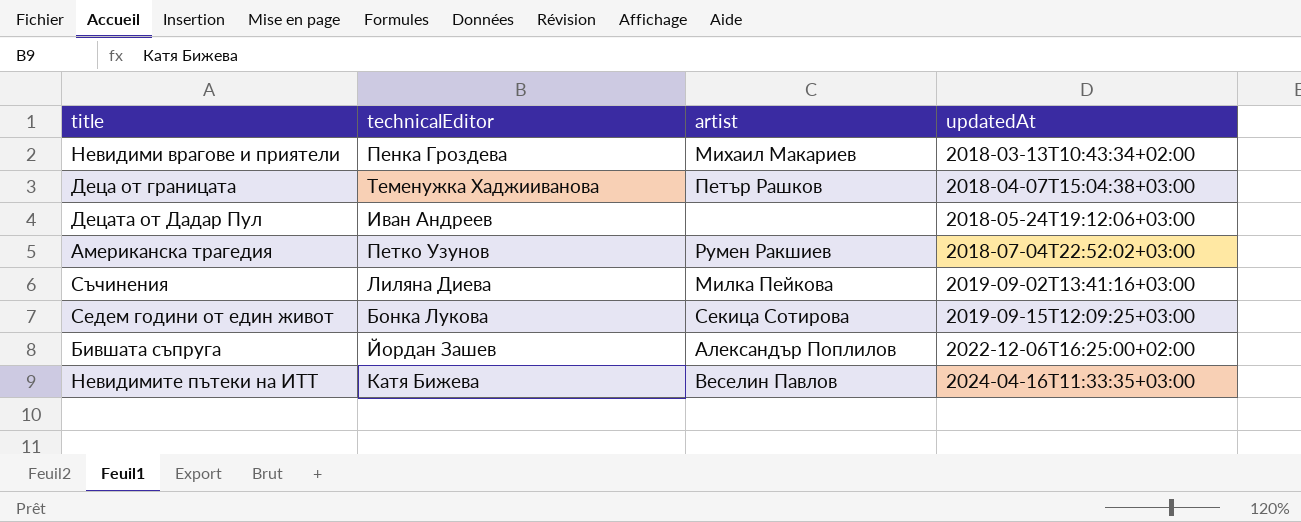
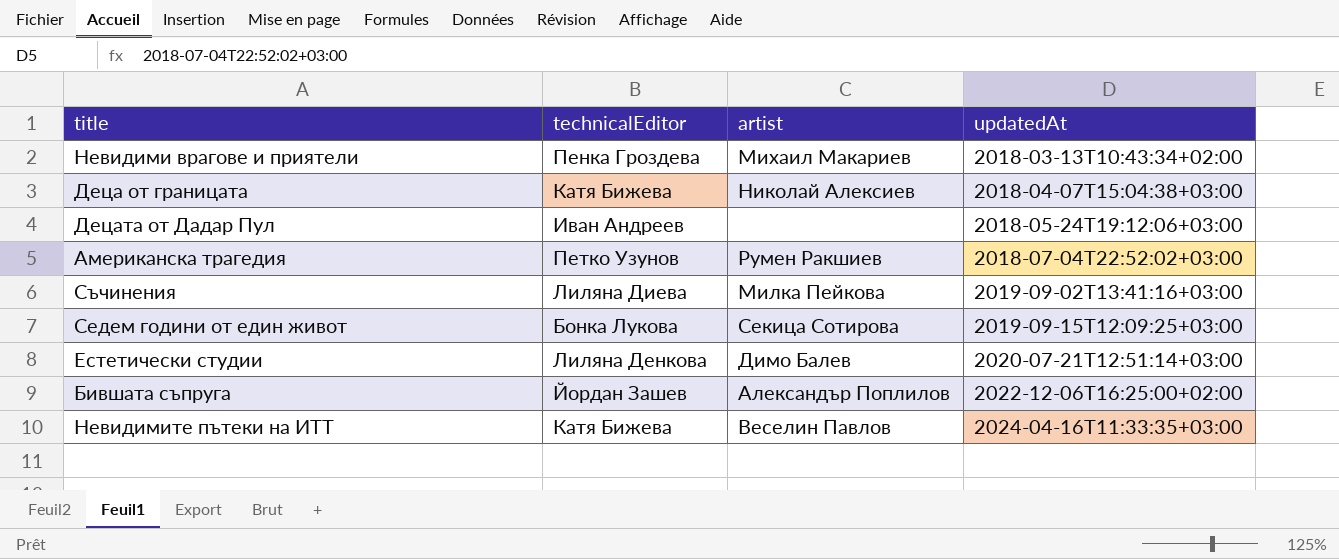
Деца от границата | technicalEditor: Теменужка Хаджииванова -> Катя Бижева
Деца от границата | artist: Петър Рашков -> Николай Алексиев
row Естетически студии: none -> Лиляна Денкова | Димо Балев | 2020-07-21T12:51:14+03:00

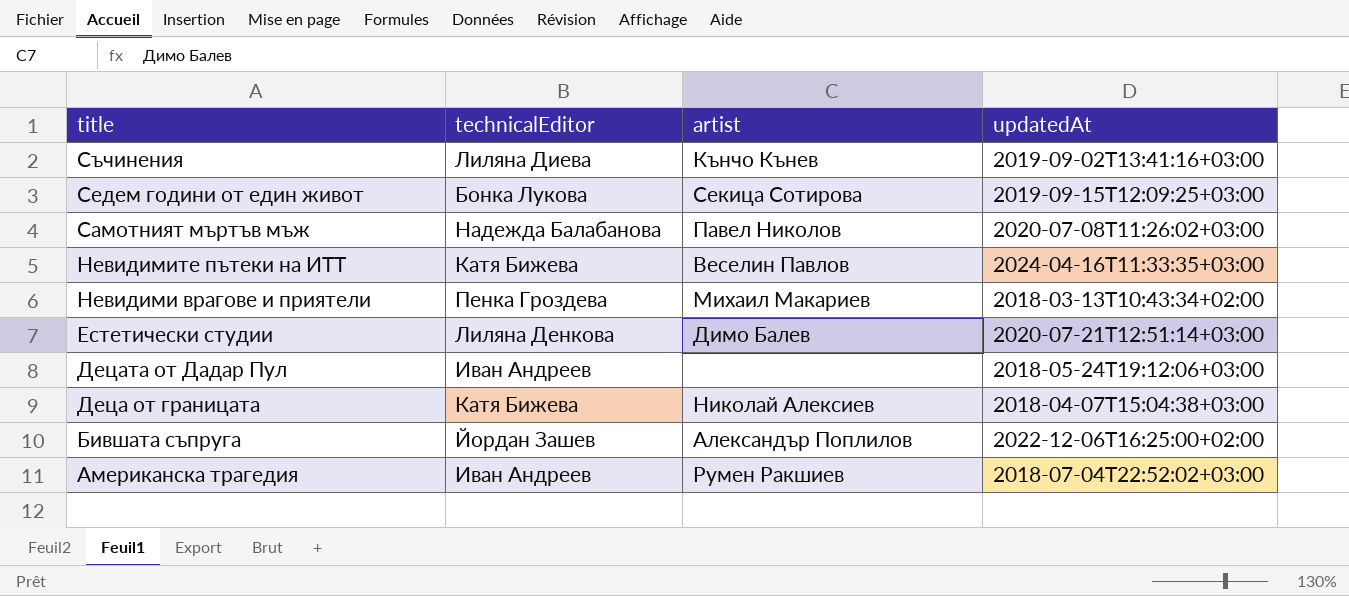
row order: updatedAt ascending -> title descending
Съчинения | artist: Милка Пейкова -> Кънчо Кънев
row Самотният мъртъв мъж: none -> Надежда Балабанова | Павел Николов | 2020-07-08T11:26:02+03:00
Американска трагедия | technicalEditor: Петко Узунов -> Иван Андреев

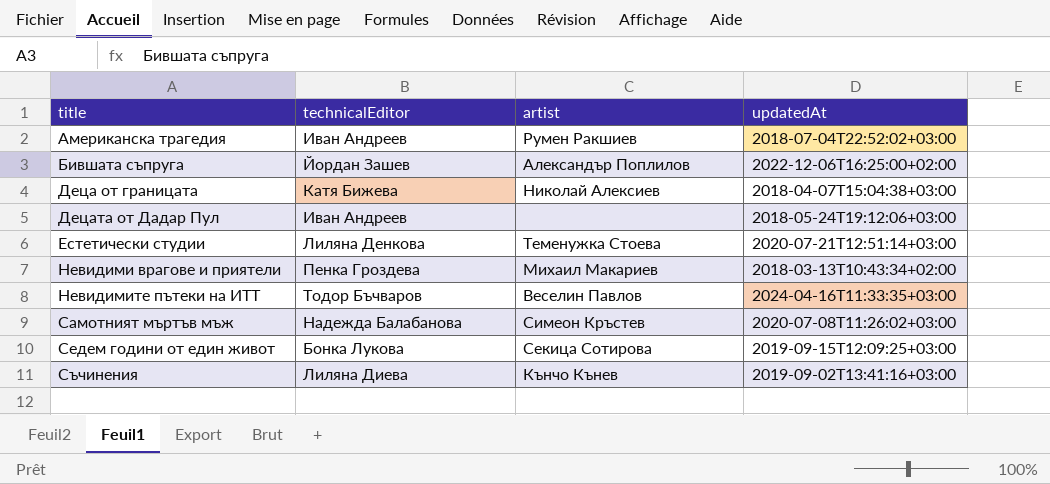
row order: title descending -> title ascending
Естетически студии | artist: Димо Балев -> Теменужка Стоева
Невидимите пътеки на ИТТ | technicalEditor: Катя Бижева -> Тодор Бъчваров
Самотният мъртъв мъж | artist: Павел Николов -> Симеон Кръстев

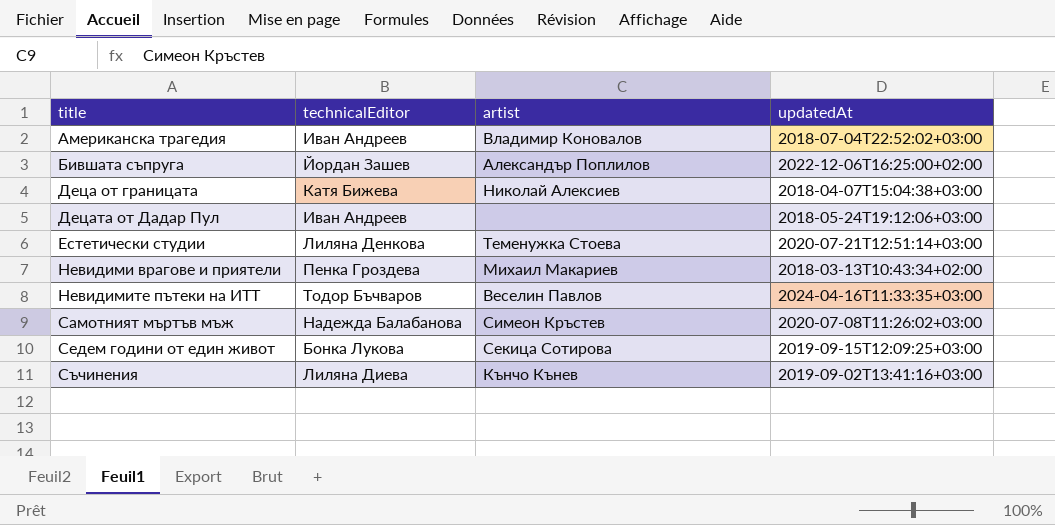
Американска трагедия | artist: Румен Ракшиев -> Владимир Коновалов

